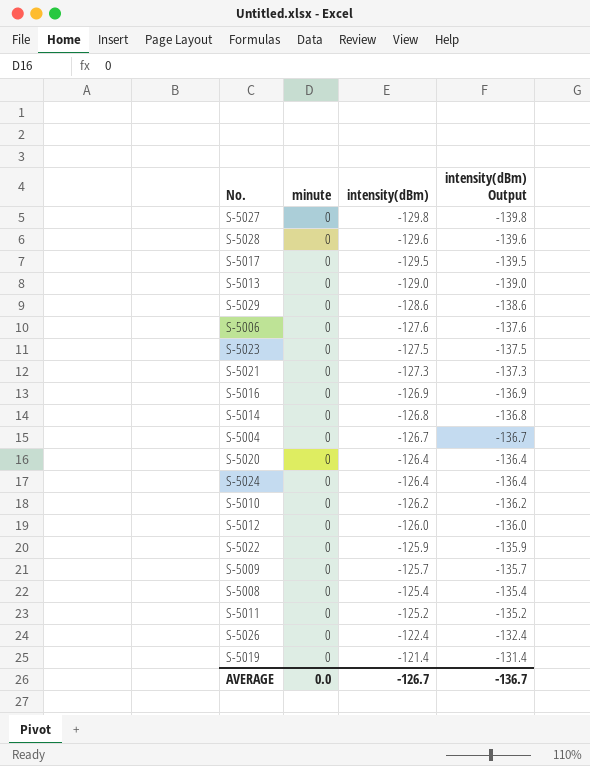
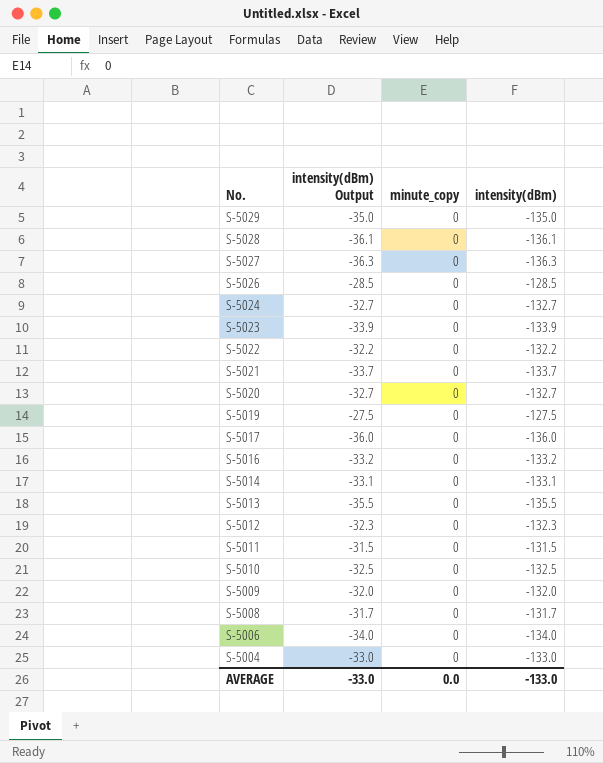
row order: intensity(dBm) ascending -> No. descending
column intensity(dBm) Output | formula: [intensity(dBm)] - 10 -> [intensity(dBm)] + 100
column intensity(dBm) Output | position: 4 -> 2
column name: minute -> minute_copy
S-5029 | intensity(dBm): -128.6 -> -135.0
S-5028 | intensity(dBm): -129.6 -> -136.1
S-5027 | intensity(dBm): -129.8 -> -136.3
S-5026 | intensity(dBm): -122.4 -> -128.5
S-5024 | intensity(dBm): -126.4 -> -132.7
S-5023 | intensity(dBm): -127.5 -> -133.9
S-5022 | intensity(dBm): -125.9 -> -132.2
S-5021 | intensity(dBm): -127.3 -> -133.7
S-5020 | intensity(dBm): -126.4 -> -132.7
S-5019 | intensity(dBm): -121.4 -> -127.5
S-5017 | intensity(dBm): -129.5 -> -136.0
S-5016 | intensity(dBm): -126.9 -> -133.2
S-5014 | intensity(dBm): -126.8 -> -133.1
S-5013 | intensity(dBm): -129.0 -> -135.5
S-5012 | intensity(dBm): -126.0 -> -132.3
S-5011 | intensity(dBm): -125.2 -> -131.5
S-5010 | intensity(dBm): -126.2 -> -132.5
S-5009 | intensity(dBm): -125.7 -> -132.0
S-5008 | intensity(dBm): -125.4 -> -131.7
S-5006 | intensity(dBm): -127.6 -> -134.0
S-5004 | intensity(dBm): -126.7 -> -133.0
AVERAGE | intensity(dBm) Output: -136.7 -> -33.0
AVERAGE | intensity(dBm): -126.7 -> -133.0

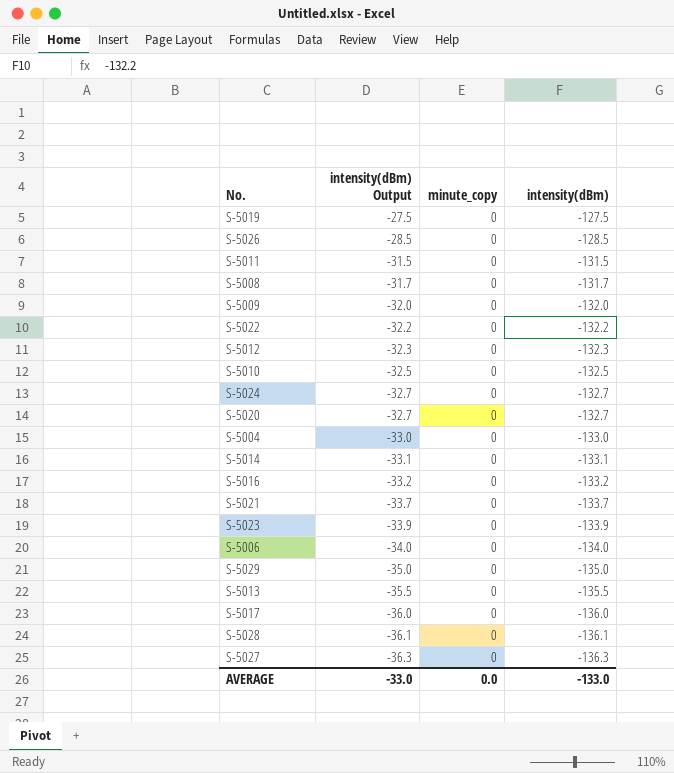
row order: No. descending -> intensity(dBm) Output descending

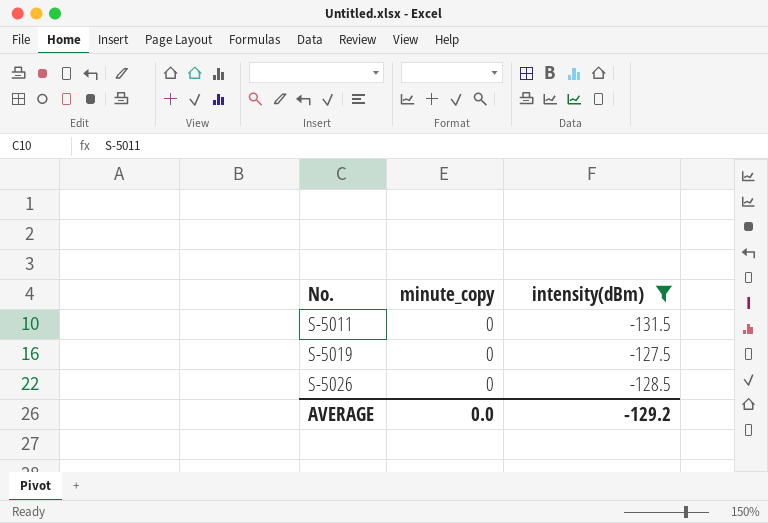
filter: none -> intensity(dBm) >= -131.5
row order: intensity(dBm) Output descending -> No. ascending
column intensity(dBm) Output | formula: [intensity(dBm)] + 100 -> none
AVERAGE | intensity(dBm): -133.0 -> -129.2

